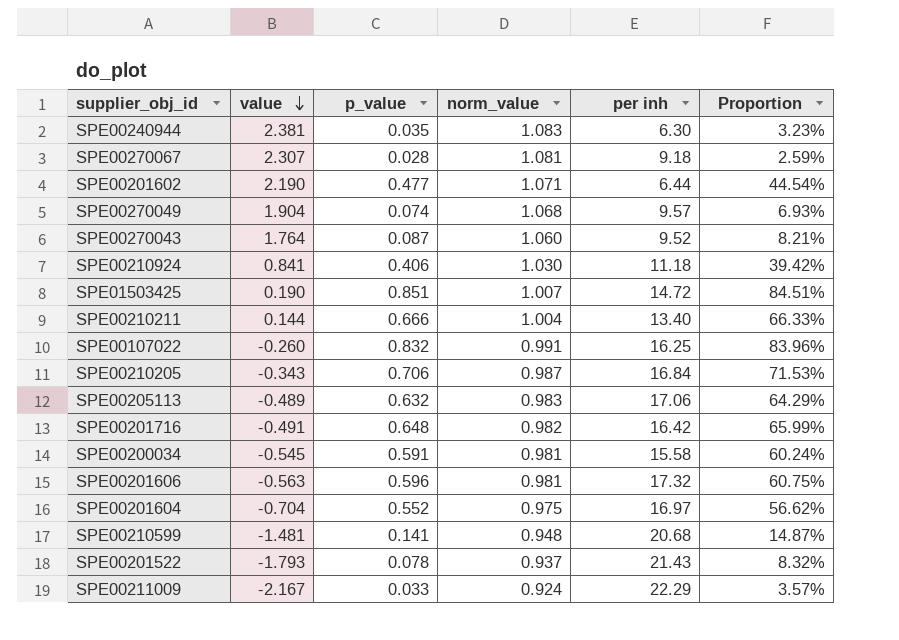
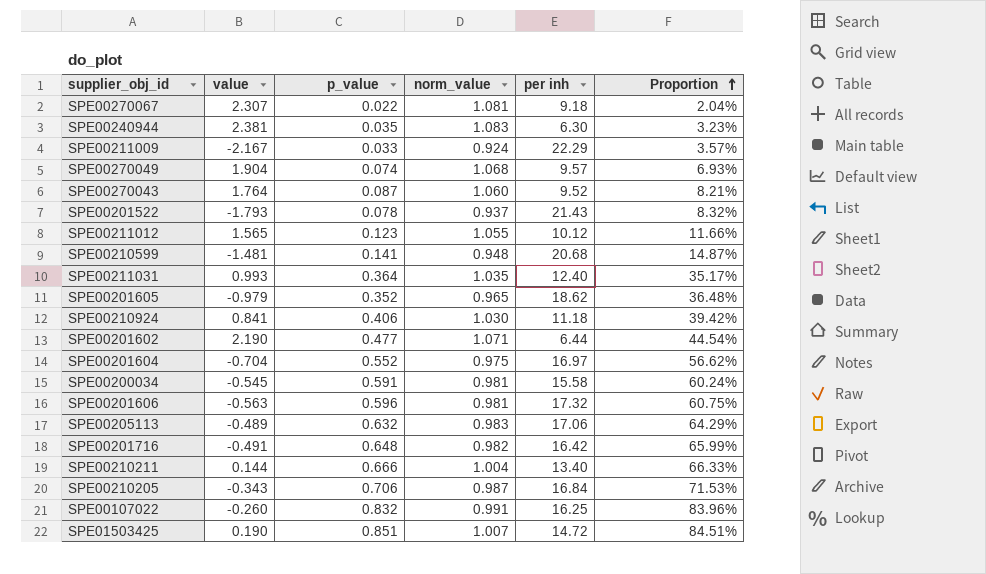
row order: value descending -> Proportion ascending
SPE00270067 | p_value: 0.028 -> 0.022
SPE00270067 | Proportion: 2.59% -> 2.04%
row SPE00211012: none -> 1.565 | 0.123 | 1.055 | 10.12 | 11.66%
row SPE00211031: none -> 0.993 | 0.364 | 1.035 | 12.40 | 35.17%
row SPE00201605: none -> -0.979 | 0.352 | 0.965 | 18.62 | 36.48%

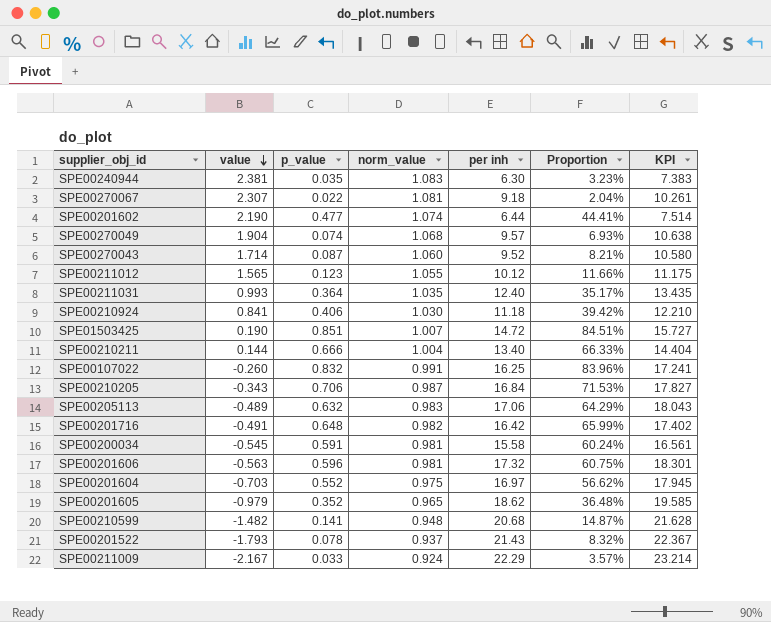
row order: Proportion ascending -> value descending
column KPI | formula: none -> [norm_value] + [per inh]
SPE00201602 | norm_value: 1.071 -> 1.074
SPE00201602 | Proportion: 44.54% -> 44.41%
SPE00270043 | value: 1.764 -> 1.714
SPE00201604 | value: -0.704 -> -0.703
SPE00210599 | value: -1.481 -> -1.482

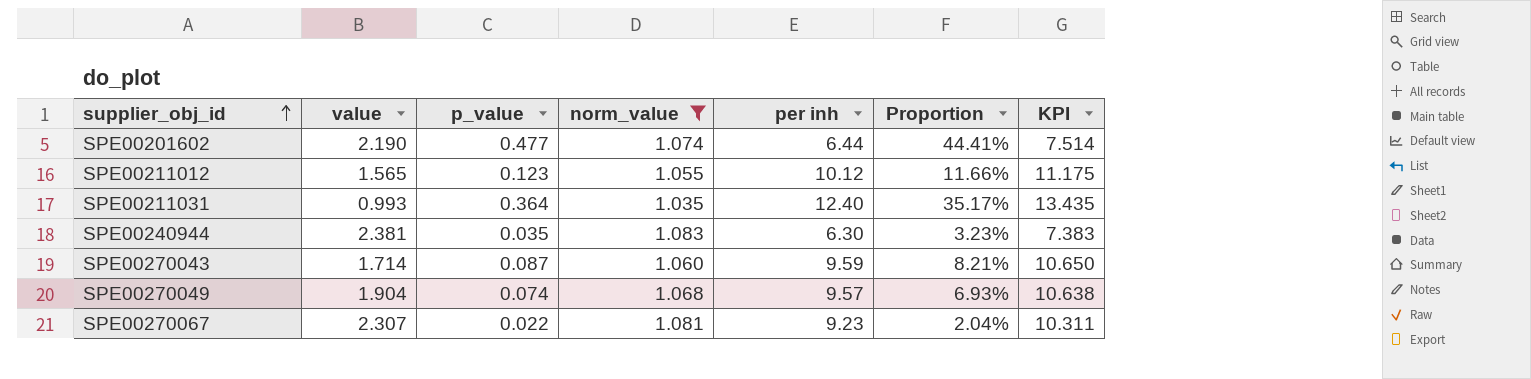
filter: none -> norm_value >= 1.035
row order: value descending -> supplier_obj_id ascending
SPE00270043 | per inh: 9.52 -> 9.59
SPE00270043 | KPI: 10.580 -> 10.650
SPE00270067 | per inh: 9.18 -> 9.23
SPE00270067 | KPI: 10.261 -> 10.311

